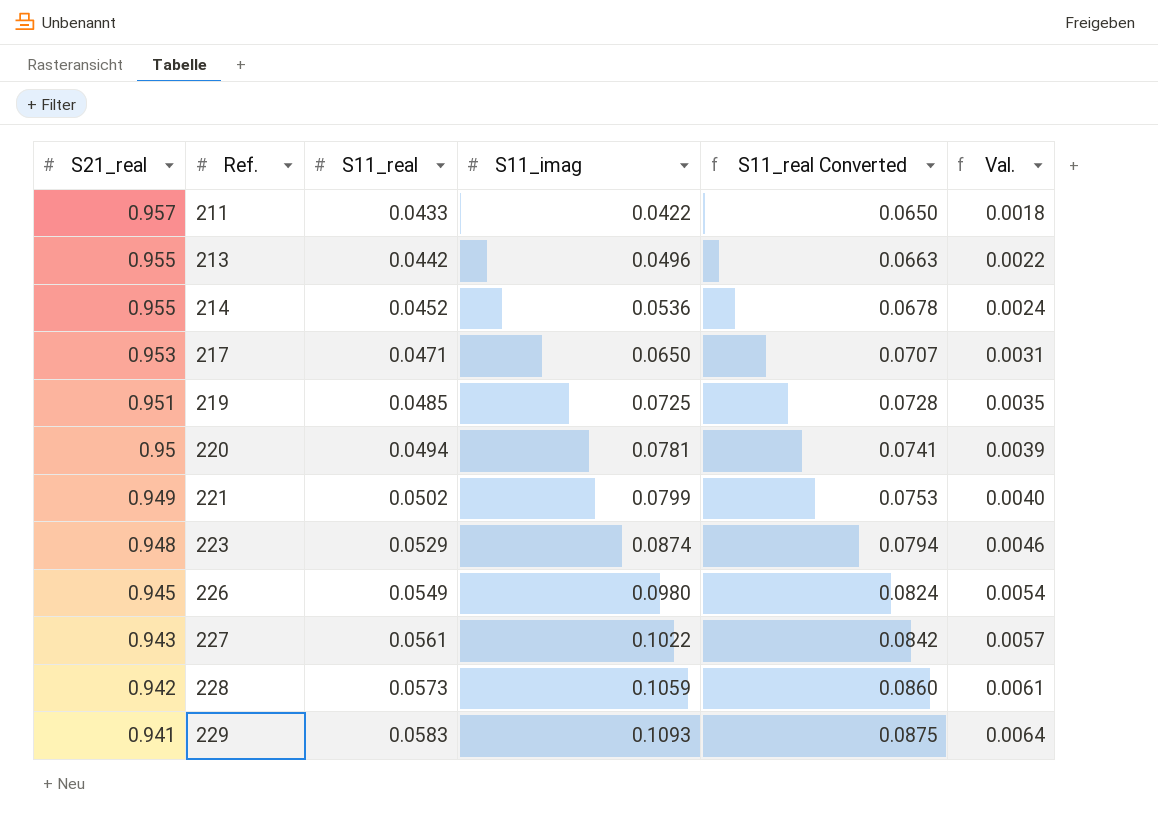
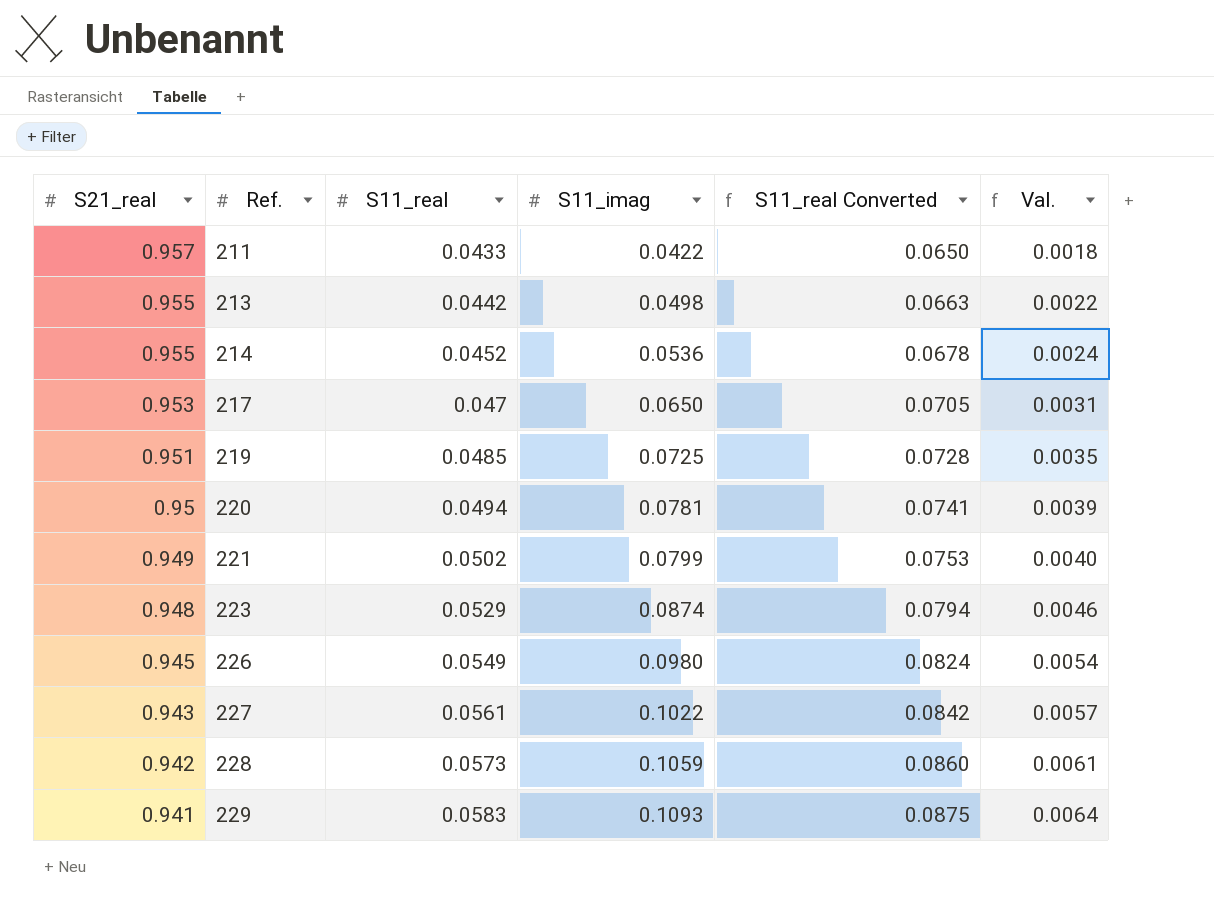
213 | S11_imag: 0.0496 -> 0.0498
217 | S11_real: 0.0471 -> 0.047
217 | S11_real Converted: 0.0707 -> 0.0705

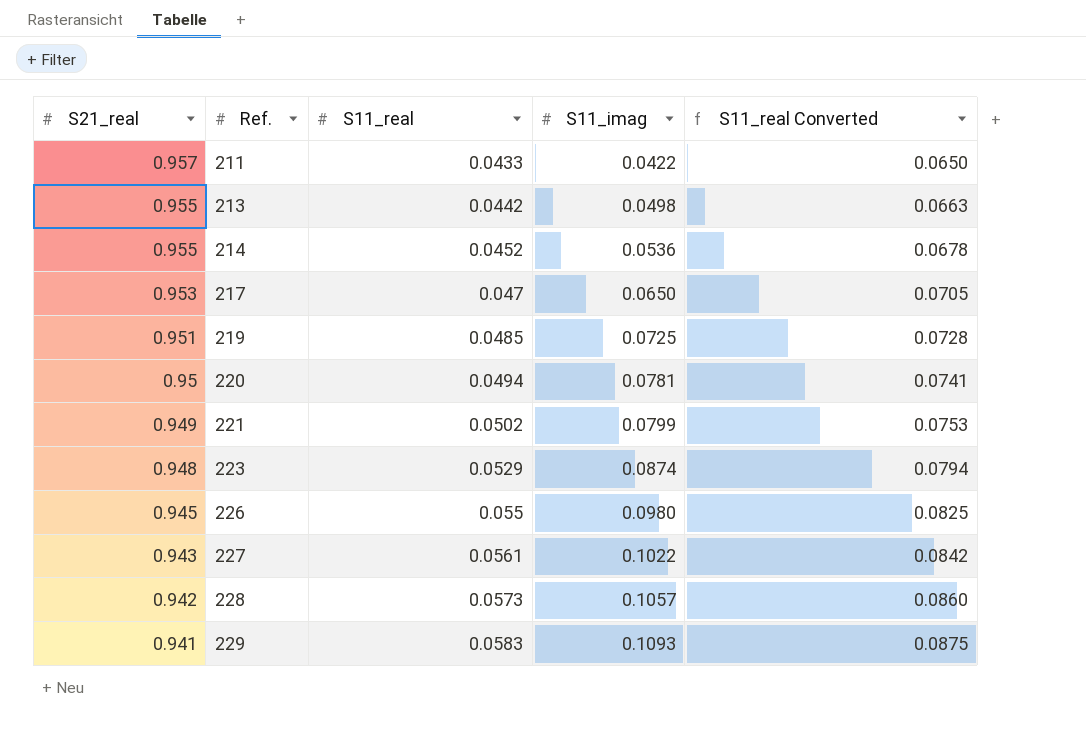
column Val. | formula: [S11_real] * [S11_imag] -> none
226 | S11_real: 0.0549 -> 0.055
226 | S11_real Converted: 0.0824 -> 0.0825
228 | S11_imag: 0.1059 -> 0.1057

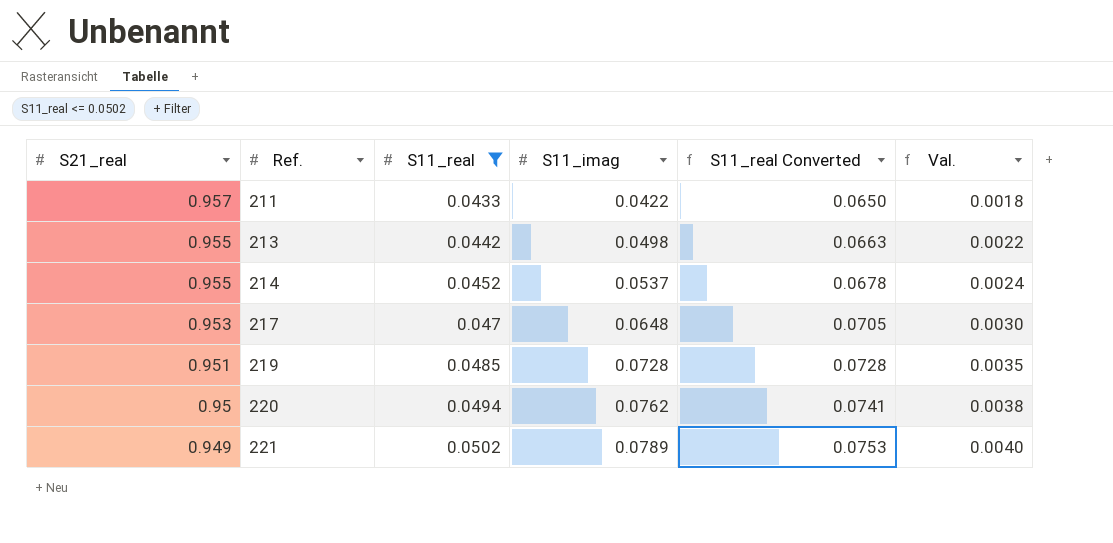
filter: none -> S11_real <= 0.0502
column Val. | formula: none -> [S11_real] * [S11_imag]
214 | S11_imag: 0.0536 -> 0.0537
217 | S11_imag: 0.0650 -> 0.0648
219 | S11_imag: 0.0725 -> 0.0728
220 | S11_imag: 0.0781 -> 0.0762
221 | S11_imag: 0.0799 -> 0.0789

